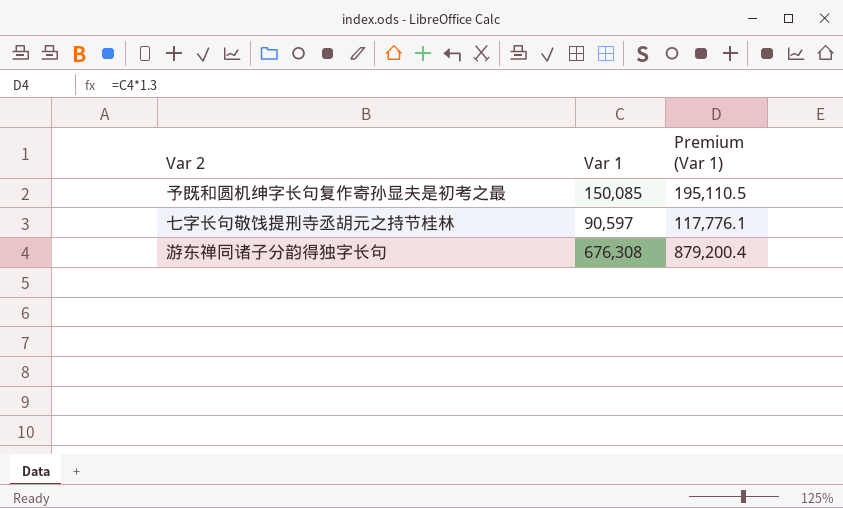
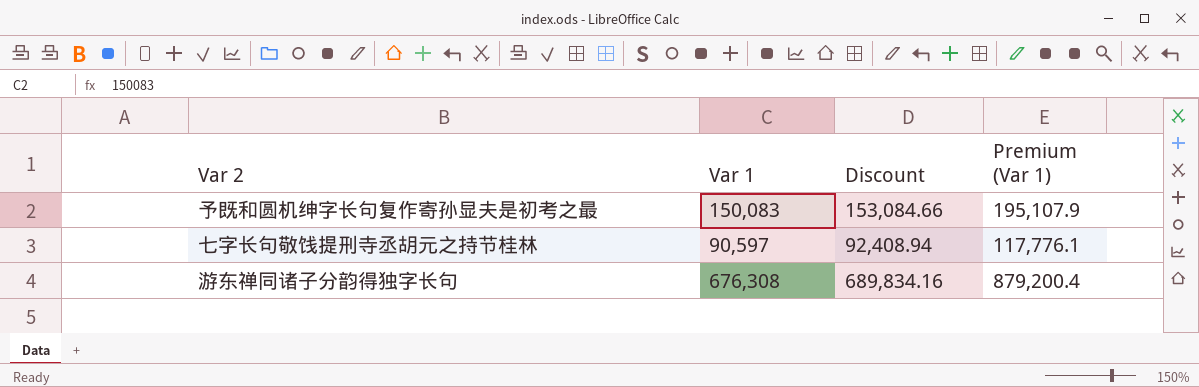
column Discount | formula: none -> [Var 1] * 1.02
予既和圆机绅字长句复作寄孙显夫是初考之最 | Var 1: 150,085 -> 150,083
予既和圆机绅字长句复作寄孙显夫是初考之最 | Premium (Var 1): 195,110.5 -> 195,107.9

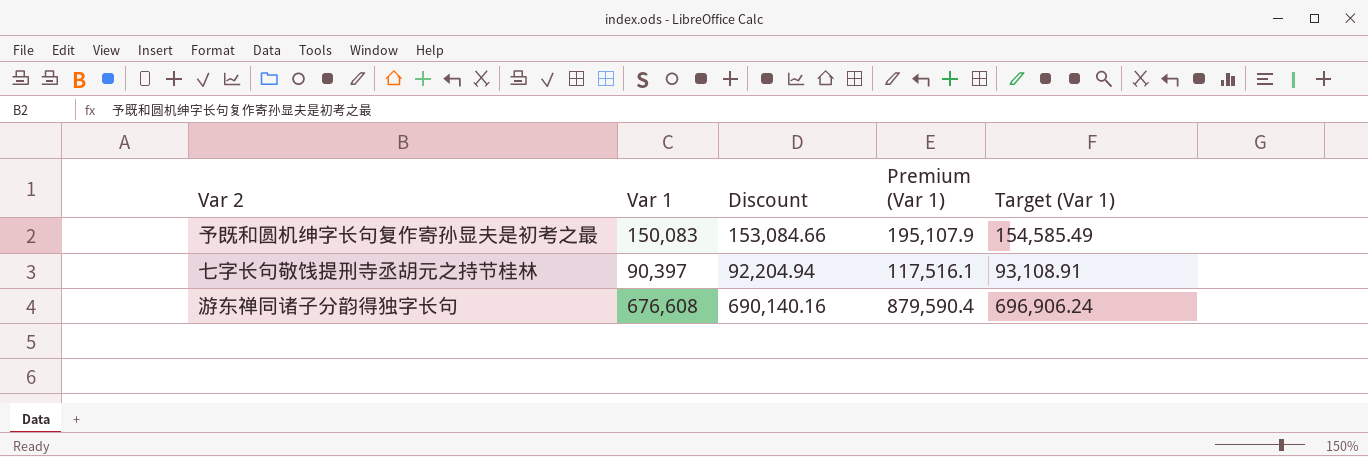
column Target (Var 1) | formula: none -> [Var 1] * 1.03
七字长句敬饯提刑寺丞胡元之持节桂林 | Var 1: 90,597 -> 90,397
七字长句敬饯提刑寺丞胡元之持节桂林 | Discount: 92,408.94 -> 92,204.94
七字长句敬饯提刑寺丞胡元之持节桂林 | Premium (Var 1): 117,776.1 -> 117,516.1
游东禅同诸子分韵得独字长句 | Var 1: 676,308 -> 676,608
游东禅同诸子分韵得独字长句 | Discount: 689,834.16 -> 690,140.16
游东禅同诸子分韵得独字长句 | Premium (Var 1): 879,200.4 -> 879,590.4

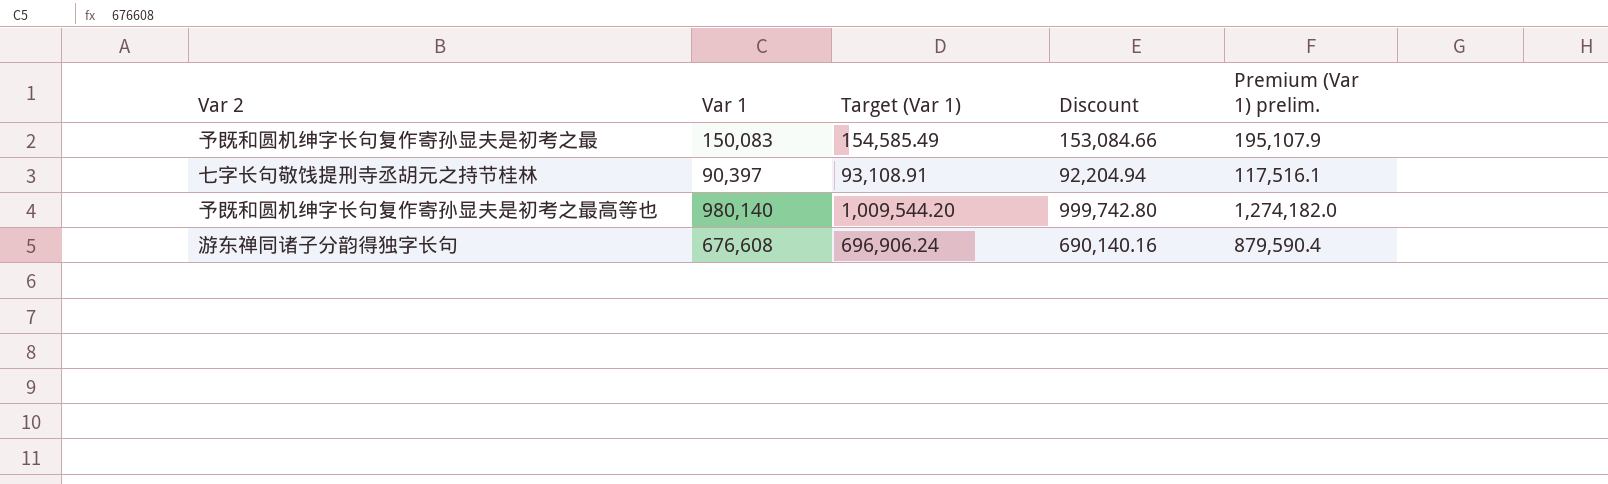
column Target (Var 1) | position: 5 -> 3
column name: Premium (Var 1) -> Premium (Var 1) prelim.
row 予既和圆机绅字长句复作寄孙显夫是初考之最高等也: none -> 980,140 | 1,009,544.20 | 999,742.80 | 1,274,182.0

